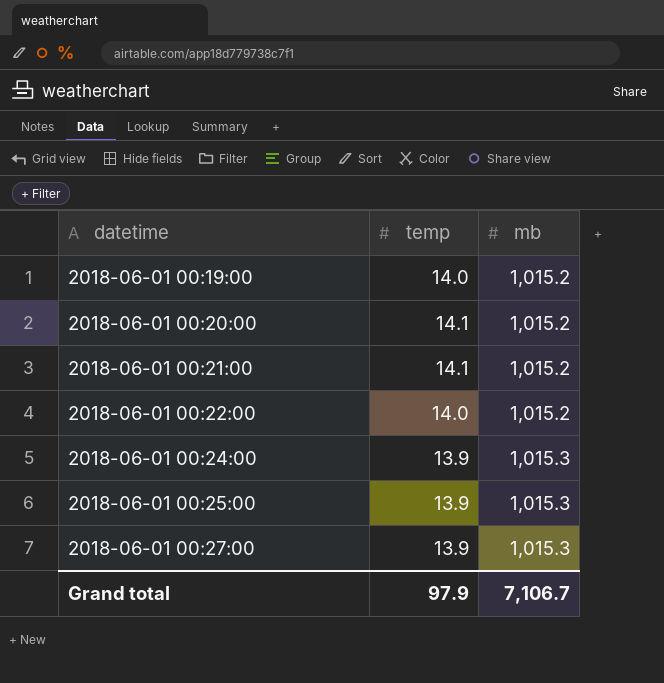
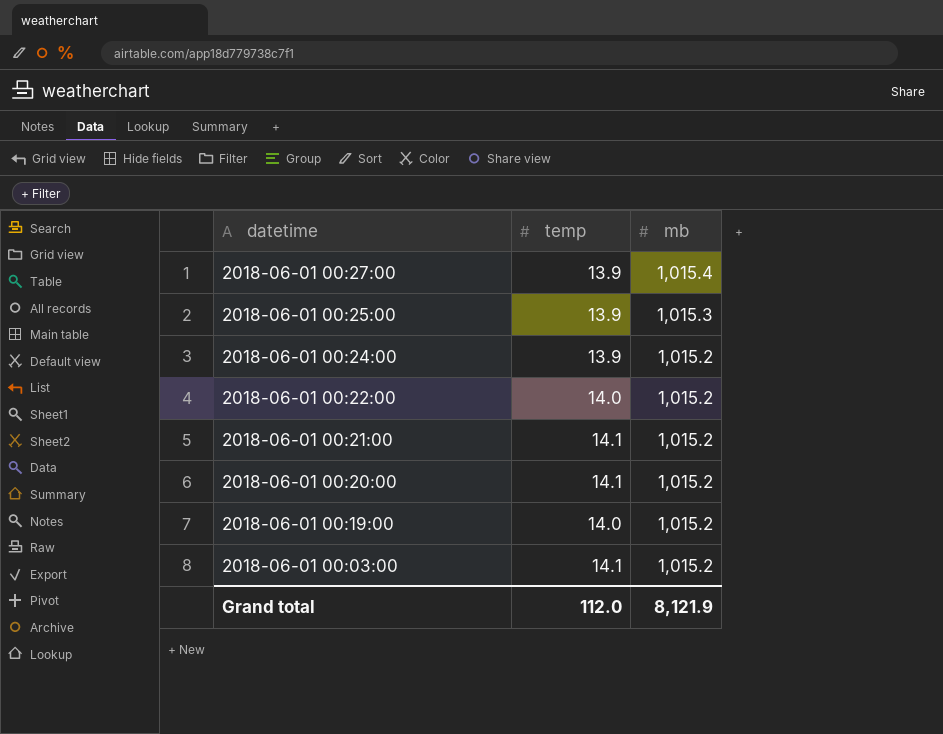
row order: datetime ascending -> datetime descending
2018-06-01 00:27:00 | mb: 1,015.3 -> 1,015.4
2018-06-01 00:24:00 | mb: 1,015.3 -> 1,015.2
row 2018-06-01 00:03:00: none -> 14.1 | 1,015.2
Grand total | temp: 97.9 -> 112.0
Grand total | mb: 7,106.7 -> 8,121.9

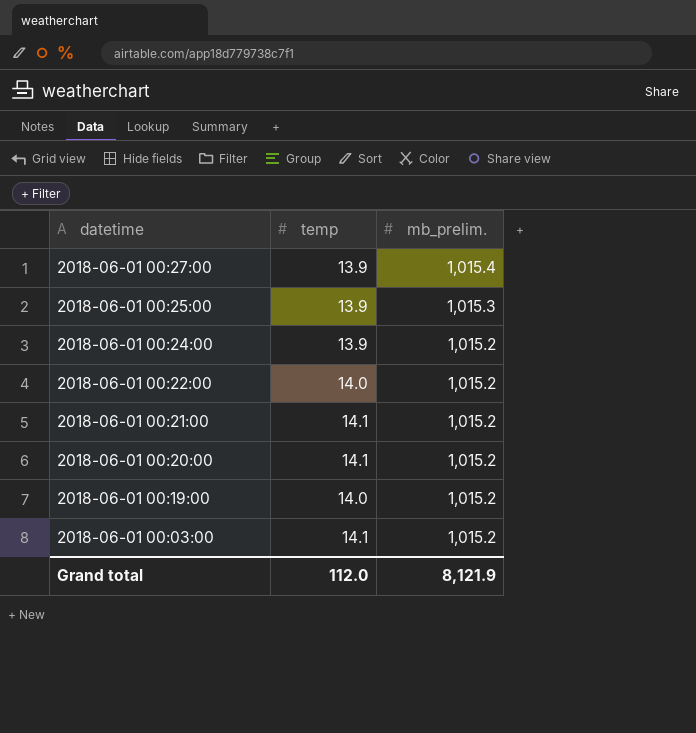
column name: mb -> mb_prelim.

